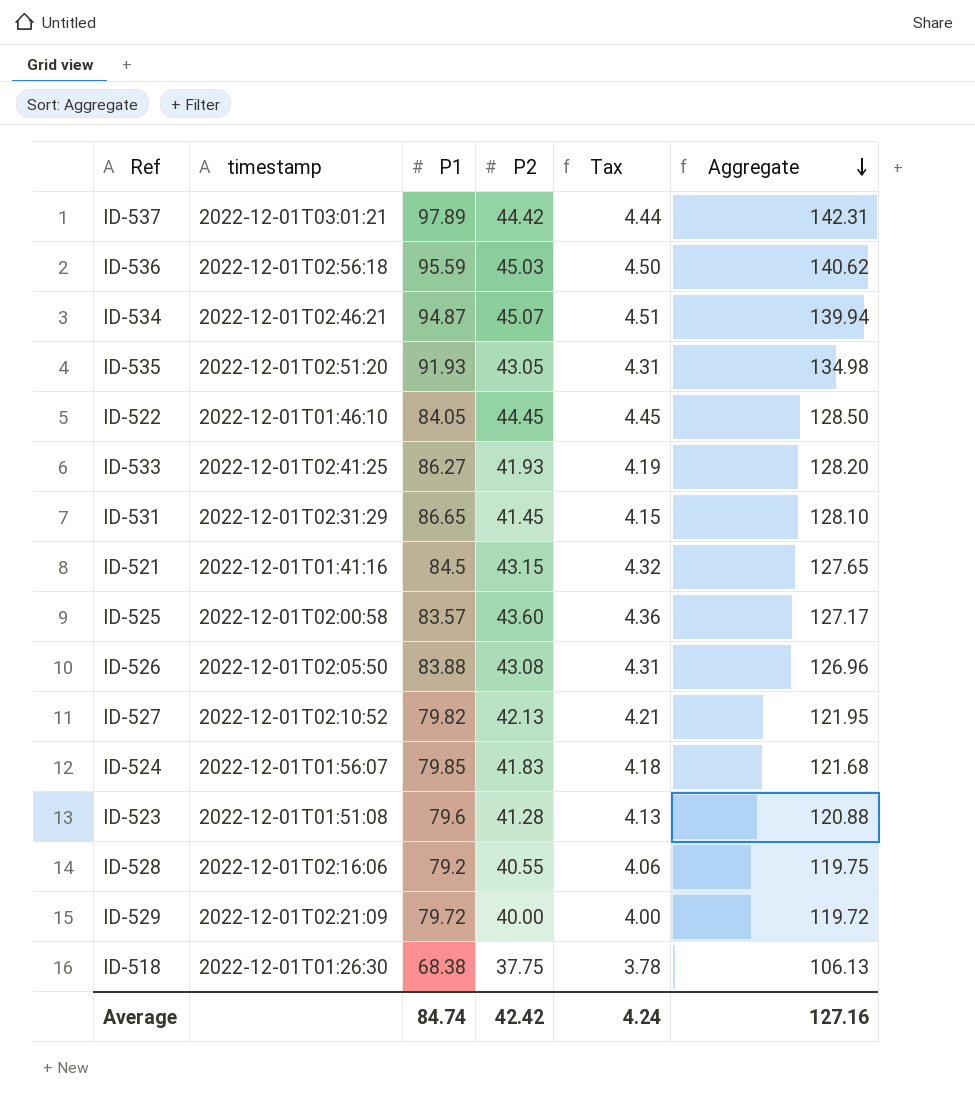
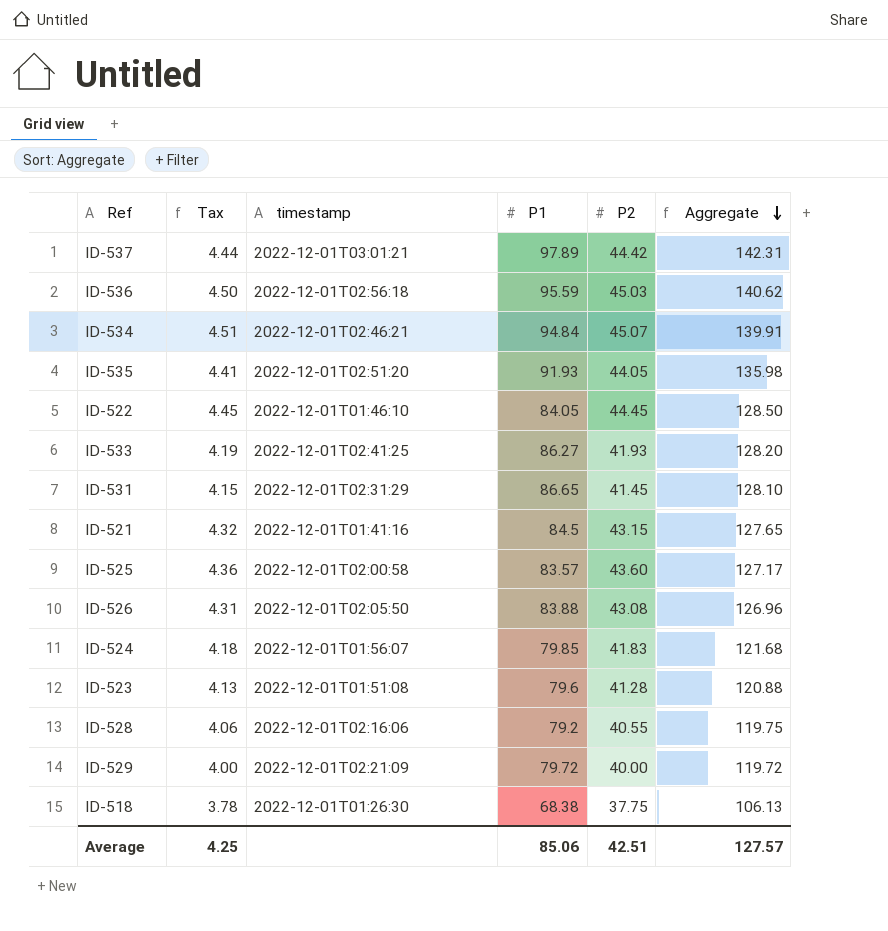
column Tax | position: 5 -> 2
row ID-527: 2022-12-01T02:10:52 | 79.82 | 42.13 | 4.21 | 121.95 -> none
ID-534 | P1: 94.87 -> 94.84
ID-534 | Aggregate: 139.94 -> 139.91
ID-535 | Tax: 4.31 -> 4.41
ID-535 | P2: 43.05 -> 44.05
ID-535 | Aggregate: 134.98 -> 135.98
Average | Tax: 4.24 -> 4.25
Average | P1: 84.74 -> 85.06
Average | P2: 42.42 -> 42.51
Average | Aggregate: 127.16 -> 127.57

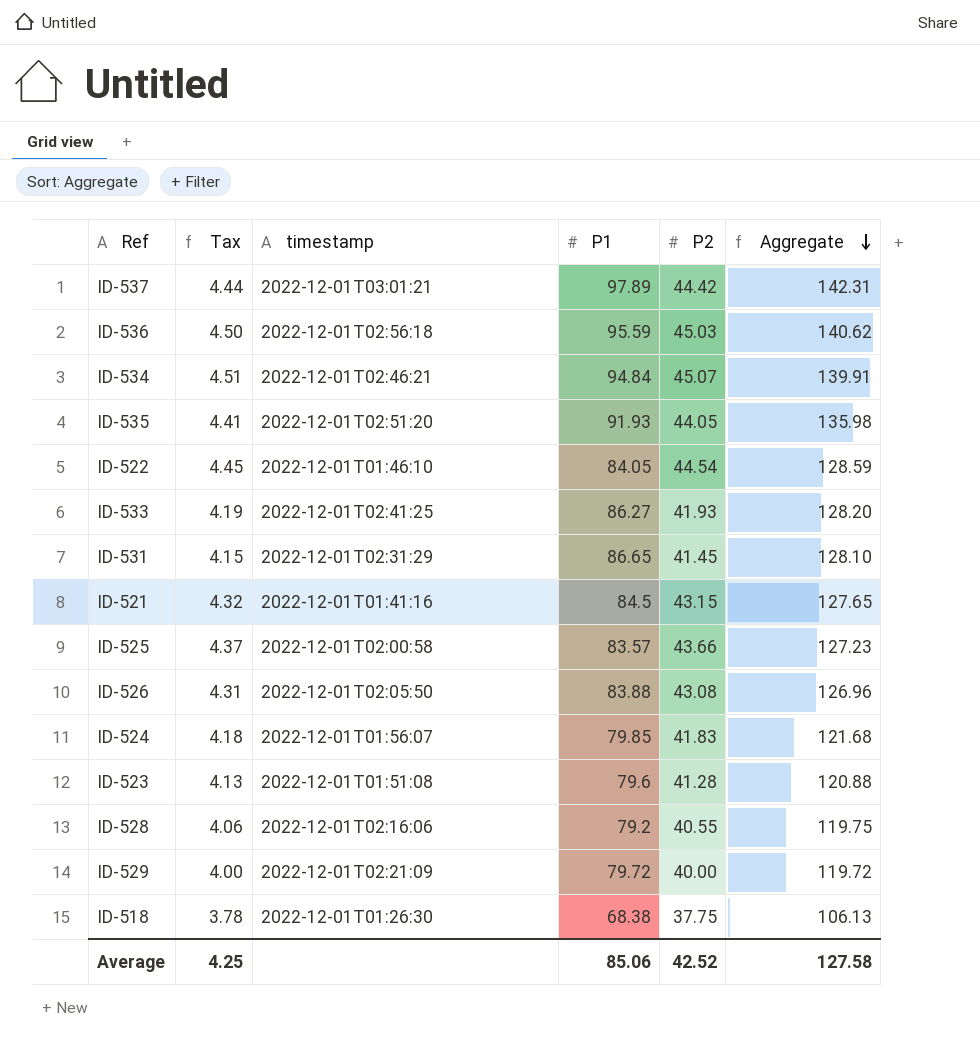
ID-522 | P2: 44.45 -> 44.54
ID-522 | Aggregate: 128.50 -> 128.59
ID-525 | Tax: 4.36 -> 4.37
ID-525 | P2: 43.60 -> 43.66
ID-525 | Aggregate: 127.17 -> 127.23
Average | P2: 42.51 -> 42.52
Average | Aggregate: 127.57 -> 127.58

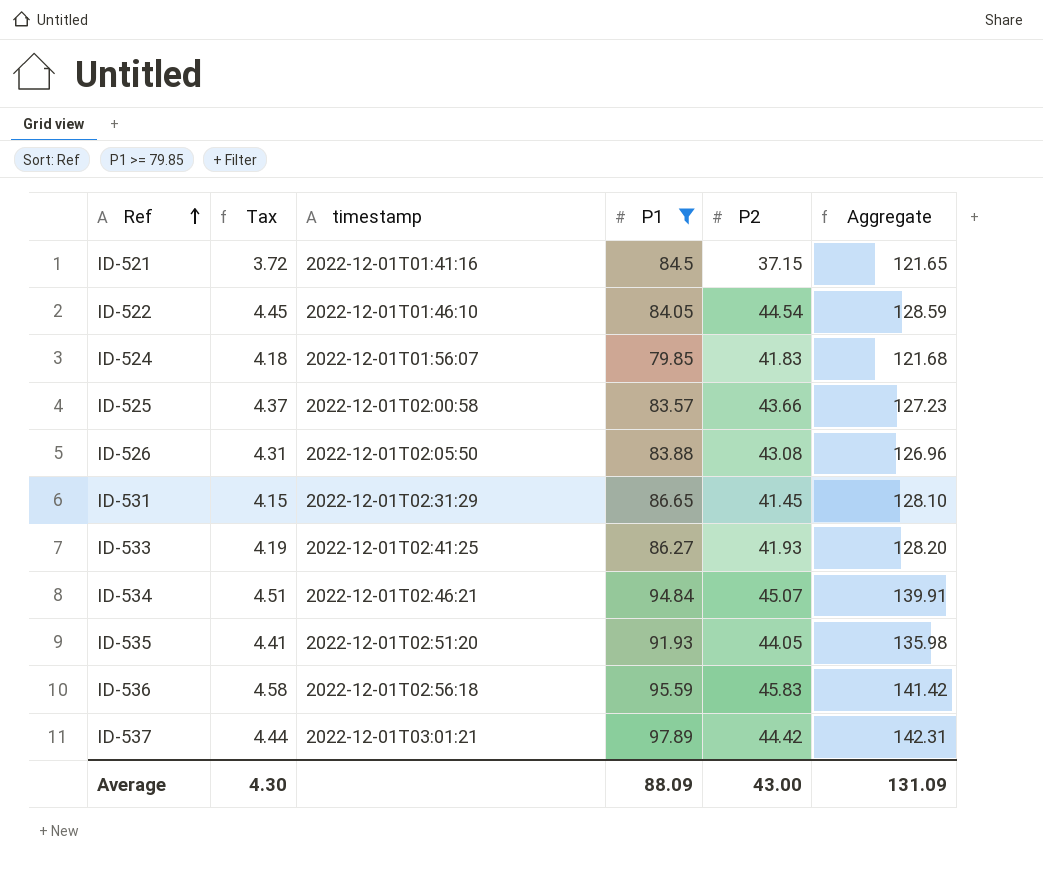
filter: none -> P1 >= 79.85
row order: Aggregate descending -> Ref ascending
ID-521 | Tax: 4.32 -> 3.72
ID-521 | P2: 43.15 -> 37.15
ID-521 | Aggregate: 127.65 -> 121.65
ID-536 | Tax: 4.50 -> 4.58
ID-536 | P2: 45.03 -> 45.83
ID-536 | Aggregate: 140.62 -> 141.42
Average | Tax: 4.25 -> 4.30
Average | P1: 85.06 -> 88.09
Average | P2: 42.52 -> 43.00
Average | Aggregate: 127.58 -> 131.09

